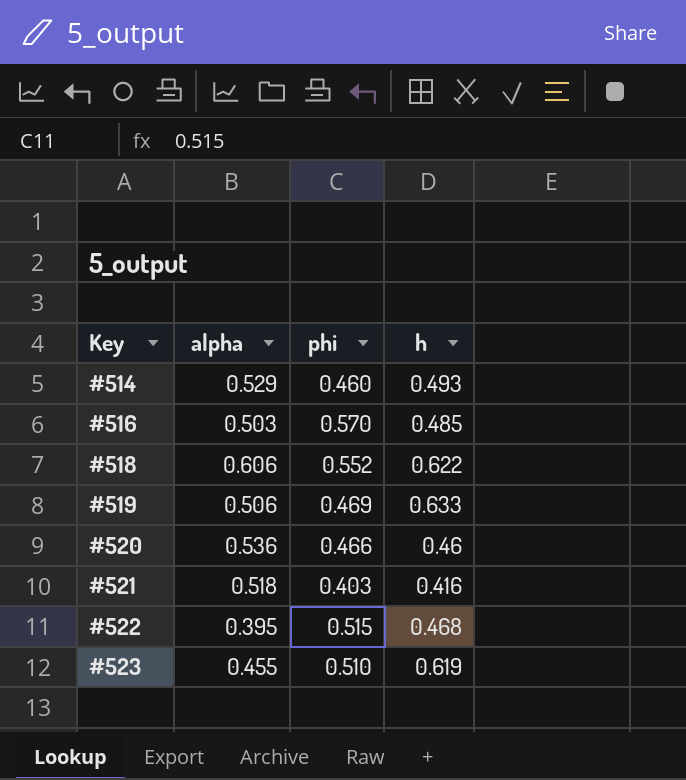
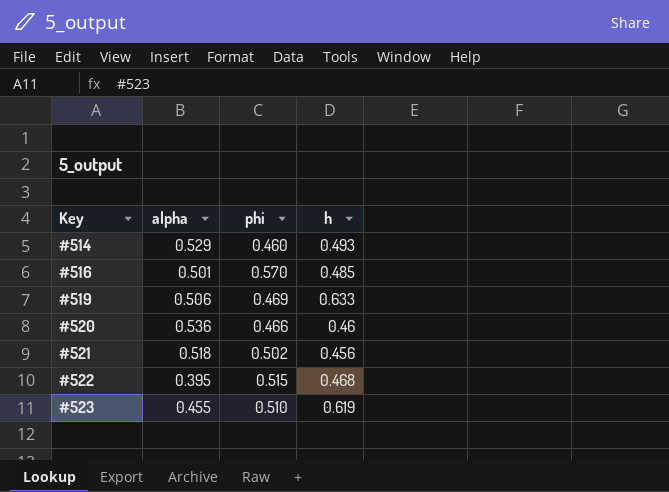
row #518: 0.606 | 0.552 | 0.622 -> none
#516 | alpha: 0.503 -> 0.501
#521 | phi: 0.403 -> 0.502
#521 | h: 0.416 -> 0.456

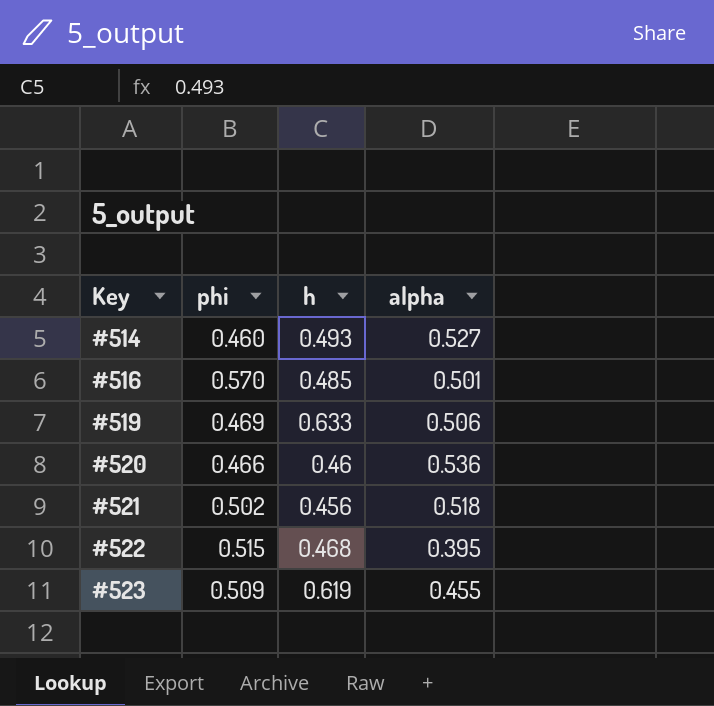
column alpha | position: 2 -> 4
#514 | alpha: 0.529 -> 0.527
#523 | phi: 0.510 -> 0.509

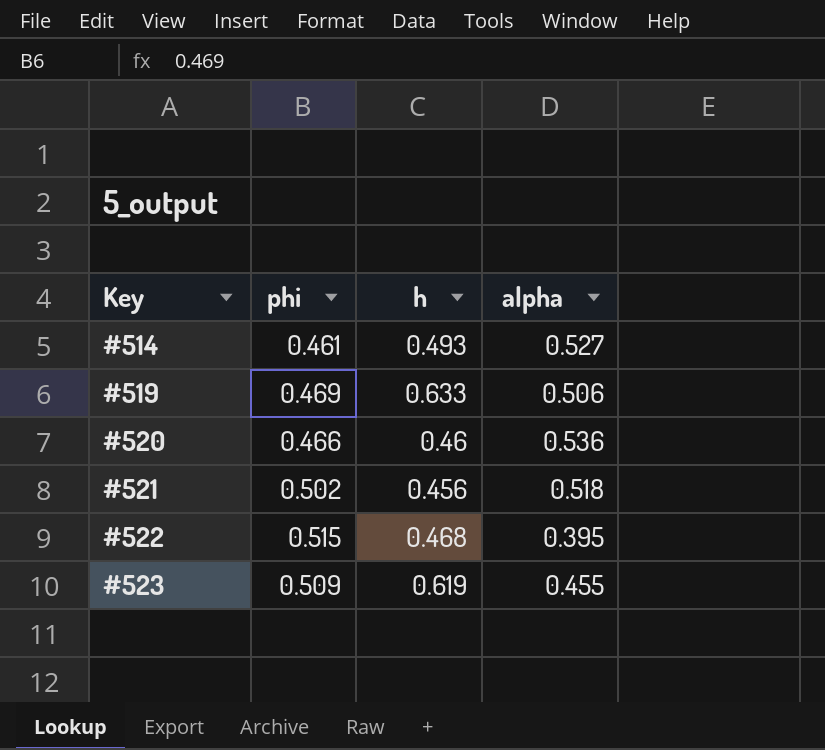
row #516: 0.570 | 0.485 | 0.501 -> none
#514 | phi: 0.460 -> 0.461

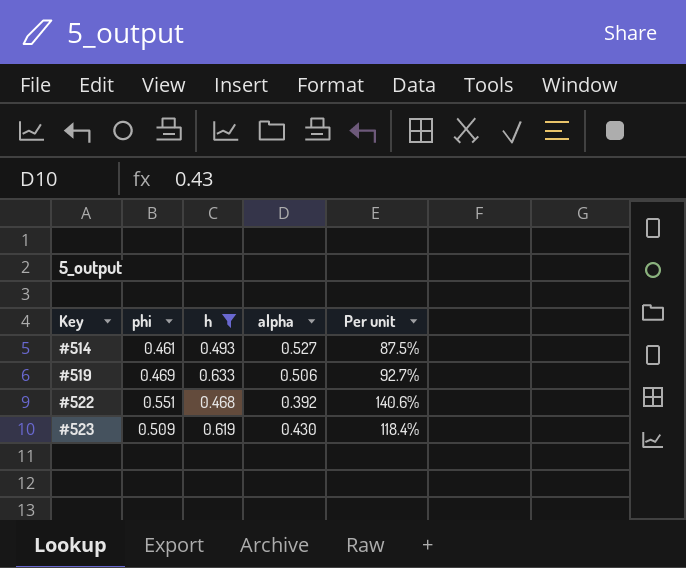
filter: none -> h >= 0.468
column Per unit | formula: none -> [phi] / [alpha]
#522 | phi: 0.515 -> 0.551
#522 | alpha: 0.395 -> 0.392
#523 | alpha: 0.455 -> 0.430

